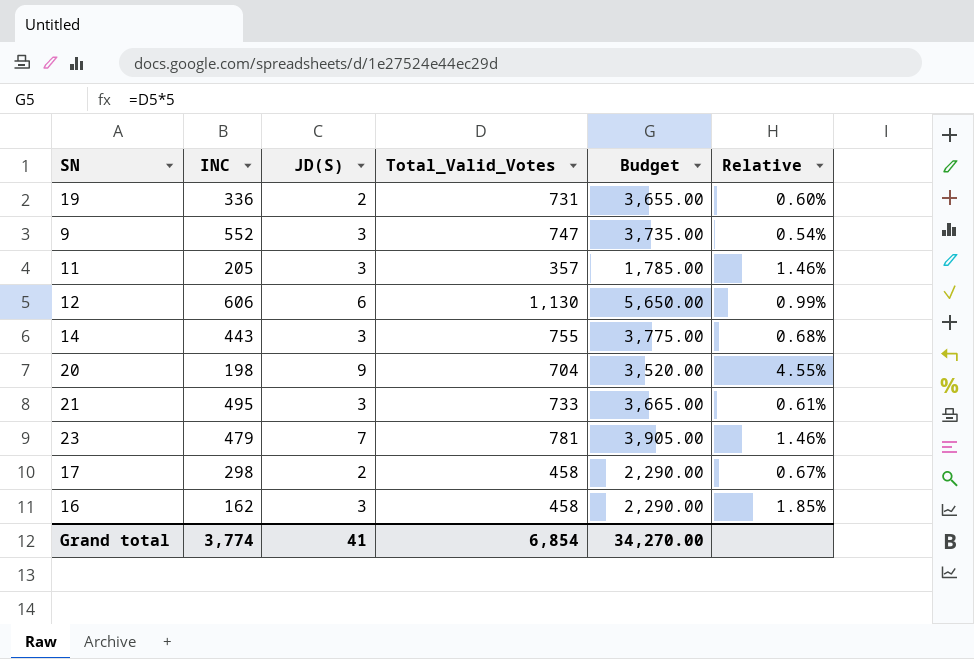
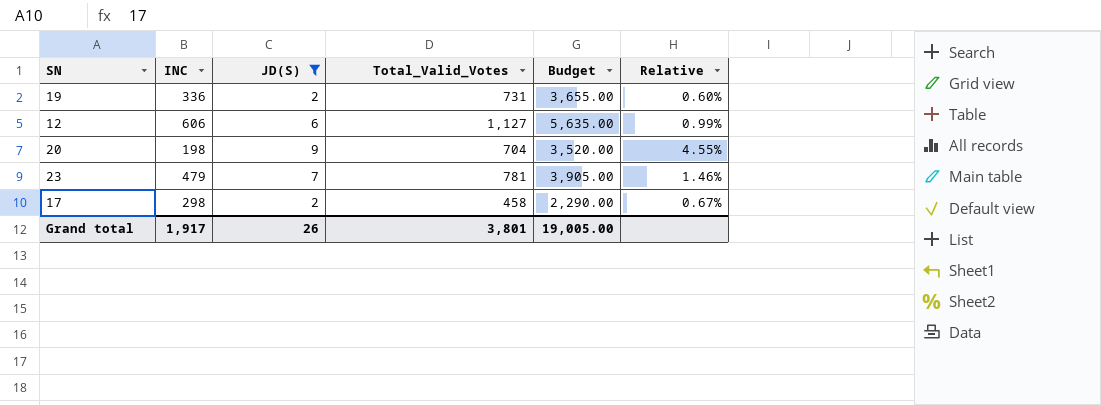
filter: none -> JD(S) != 3
12 | Total_Valid_Votes: 1,130 -> 1,127
12 | Budget: 5,650.00 -> 5,635.00
Grand total | INC: 3,774 -> 1,917
Grand total | JD(S): 41 -> 26
Grand total | Total_Valid_Votes: 6,854 -> 3,801
Grand total | Budget: 34,270.00 -> 19,005.00

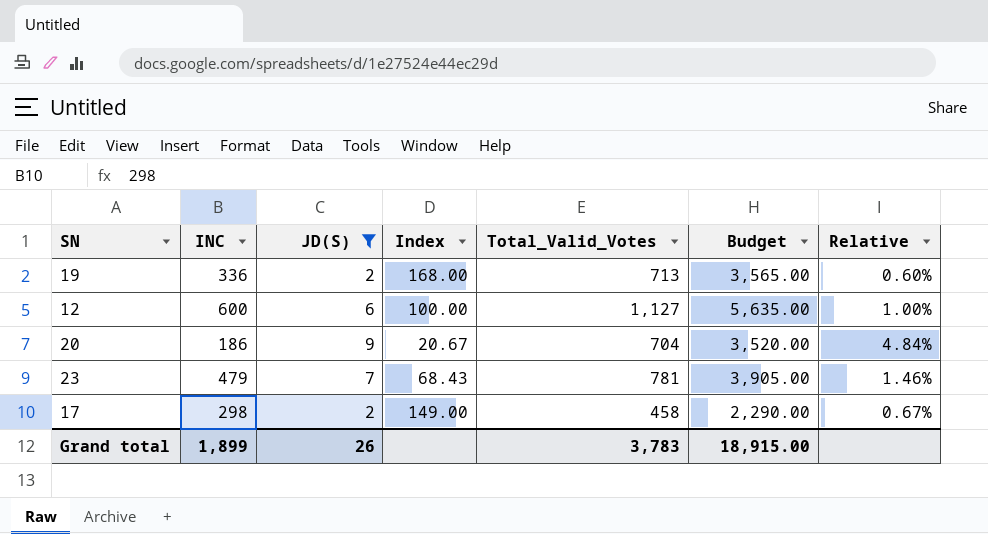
column Index | formula: none -> [INC] / [JD(S)]
19 | Total_Valid_Votes: 731 -> 713
19 | Budget: 3,655.00 -> 3,565.00
12 | INC: 606 -> 600
12 | Relative: 0.99% -> 1.00%
20 | INC: 198 -> 186
20 | Relative: 4.55% -> 4.84%
Grand total | INC: 1,917 -> 1,899
Grand total | Total_Valid_Votes: 3,801 -> 3,783
Grand total | Budget: 19,005.00 -> 18,915.00

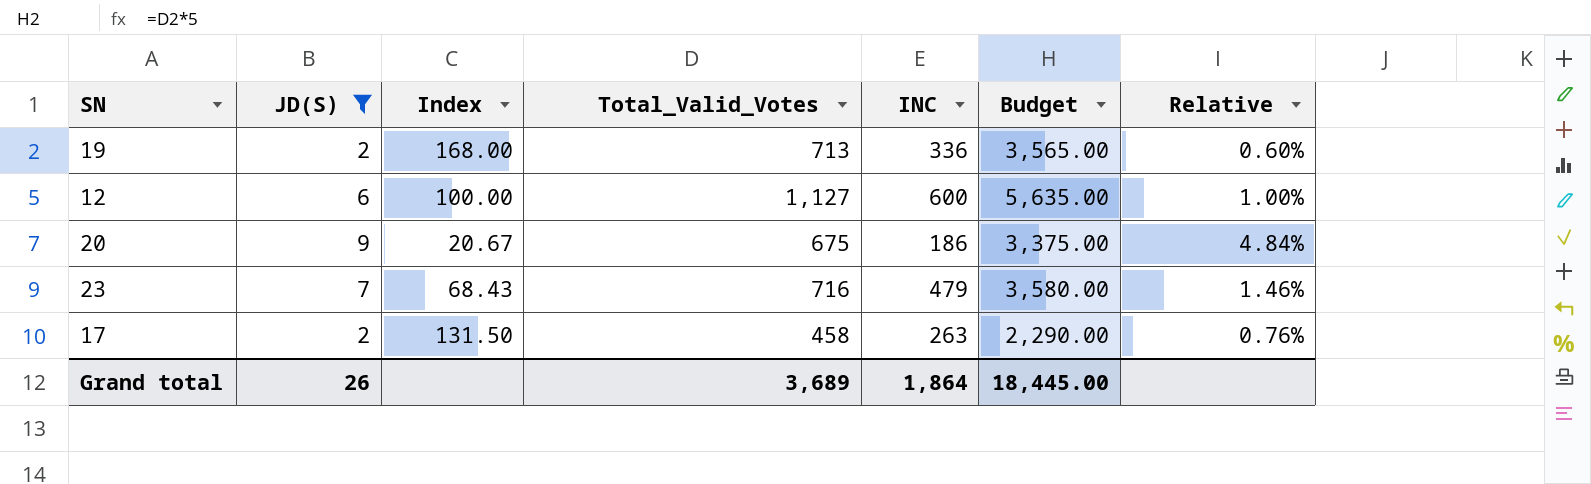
column INC | position: 2 -> 5
20 | Total_Valid_Votes: 704 -> 675
20 | Budget: 3,520.00 -> 3,375.00
23 | Total_Valid_Votes: 781 -> 716
23 | Budget: 3,905.00 -> 3,580.00
17 | Index: 149.00 -> 131.50
17 | INC: 298 -> 263
17 | Relative: 0.67% -> 0.76%
Grand total | Total_Valid_Votes: 3,783 -> 3,689
Grand total | INC: 1,899 -> 1,864
Grand total | Budget: 18,915.00 -> 18,445.00

